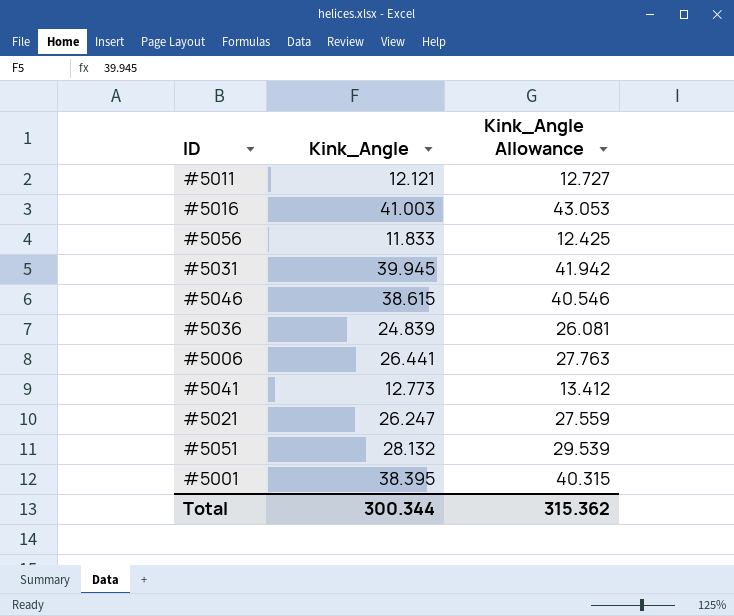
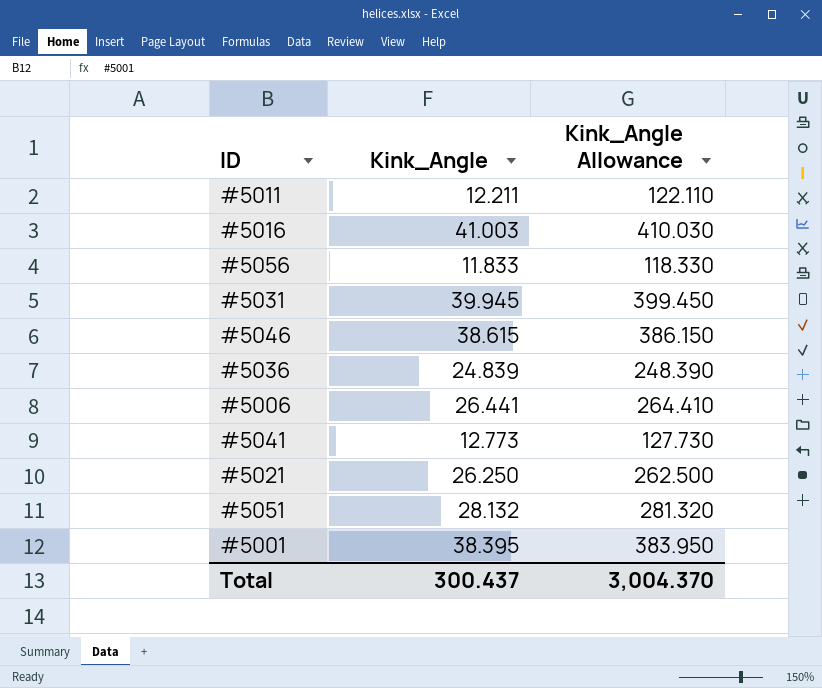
column Kink_Angle Allowance | formula: [Kink_Angle] * 1.05 -> [Kink_Angle] * 10
#5011 | Kink_Angle: 12.121 -> 12.211
#5021 | Kink_Angle: 26.247 -> 26.250
Total | Kink_Angle: 300.344 -> 300.437
Total | Kink_Angle Allowance: 315.362 -> 3,004.370

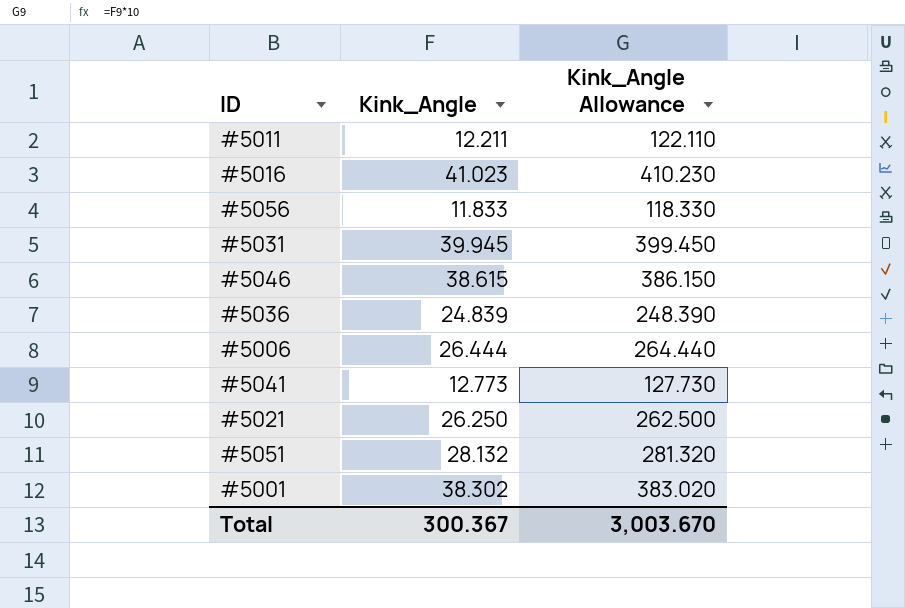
#5016 | Kink_Angle: 41.003 -> 41.023
#5016 | Kink_Angle Allowance: 410.030 -> 410.230
#5006 | Kink_Angle: 26.441 -> 26.444
#5006 | Kink_Angle Allowance: 264.410 -> 264.440
#5001 | Kink_Angle: 38.395 -> 38.302
#5001 | Kink_Angle Allowance: 383.950 -> 383.020
Total | Kink_Angle: 300.437 -> 300.367
Total | Kink_Angle Allowance: 3,004.370 -> 3,003.670

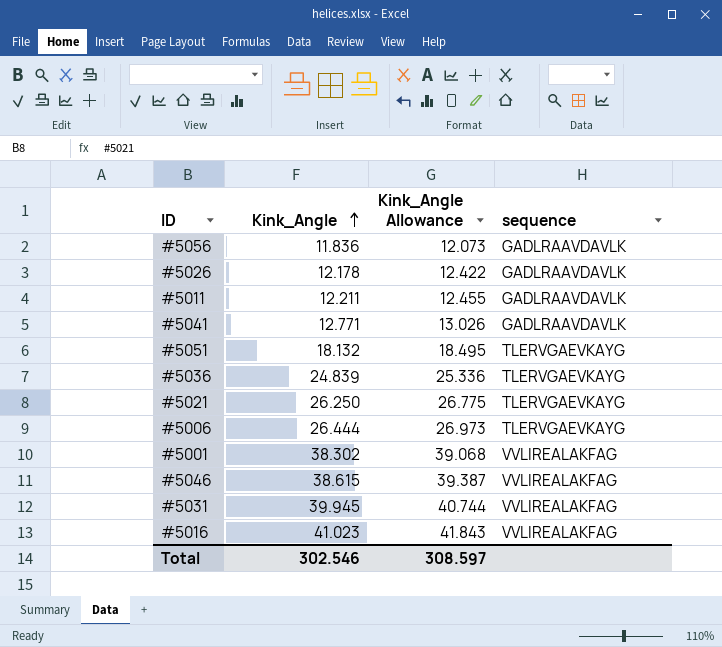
row order: none -> Kink_Angle ascending
column Kink_Angle Allowance | formula: [Kink_Angle] * 10 -> [Kink_Angle] * 1.02
column sequence | position: none -> 4
#5056 | Kink_Angle: 11.833 -> 11.836
row #5026: none -> 12.178 | 12.422 | GADLRAAVDAVLK
#5041 | Kink_Angle: 12.773 -> 12.771
#5051 | Kink_Angle: 28.132 -> 18.132
Total | Kink_Angle: 300.367 -> 302.546
Total | Kink_Angle Allowance: 3,003.670 -> 308.597

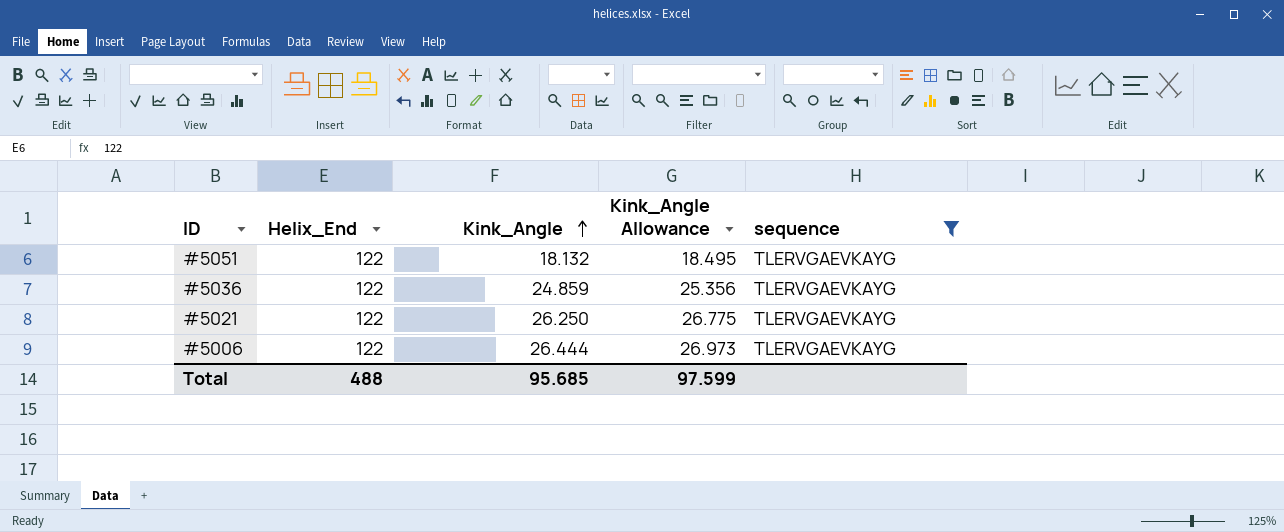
filter: none -> sequence = TLERVGAEVKAYG
column Helix_End | position: none -> 2
#5036 | Kink_Angle: 24.839 -> 24.859
#5036 | Kink_Angle Allowance: 25.336 -> 25.356
Total | Kink_Angle: 302.546 -> 95.685
Total | Kink_Angle Allowance: 308.597 -> 97.599

